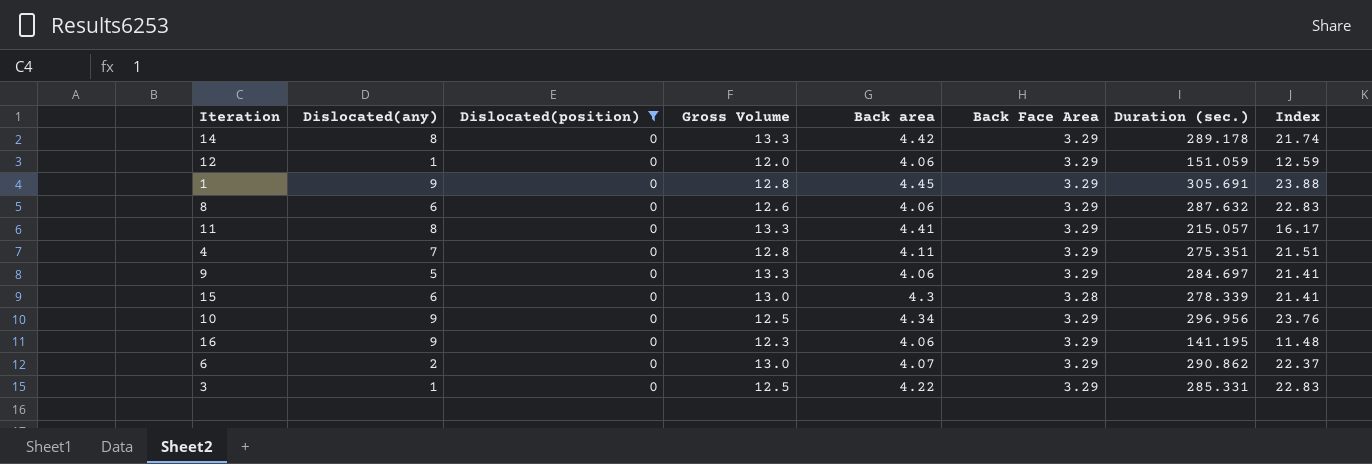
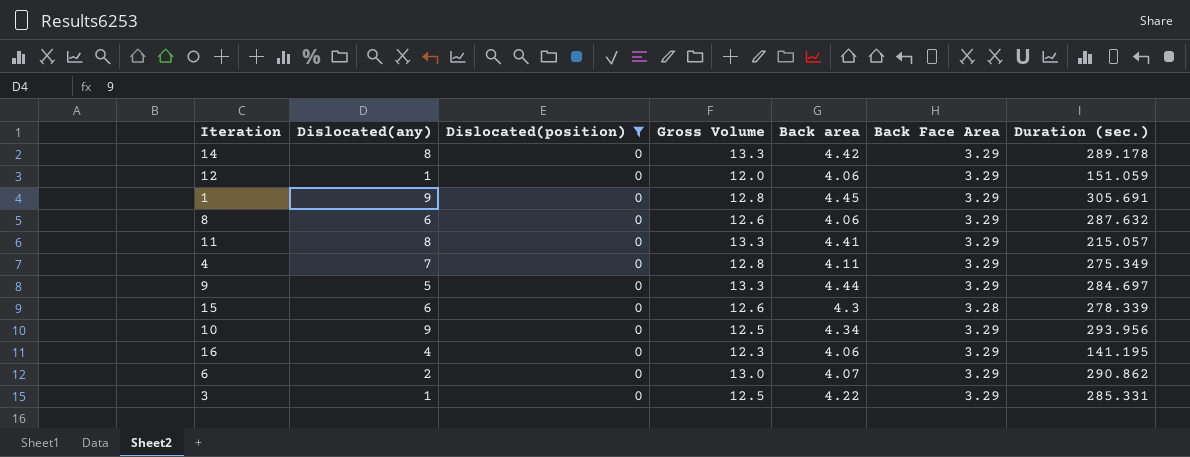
column Index | formula: [Duration (sec.)] / [Gross Volume] -> none
4 | Duration (sec.): 275.351 -> 275.349
9 | Back area: 4.06 -> 4.44
15 | Gross Volume: 13.0 -> 12.6
10 | Duration (sec.): 296.956 -> 293.956
16 | Dislocated(any): 9 -> 4

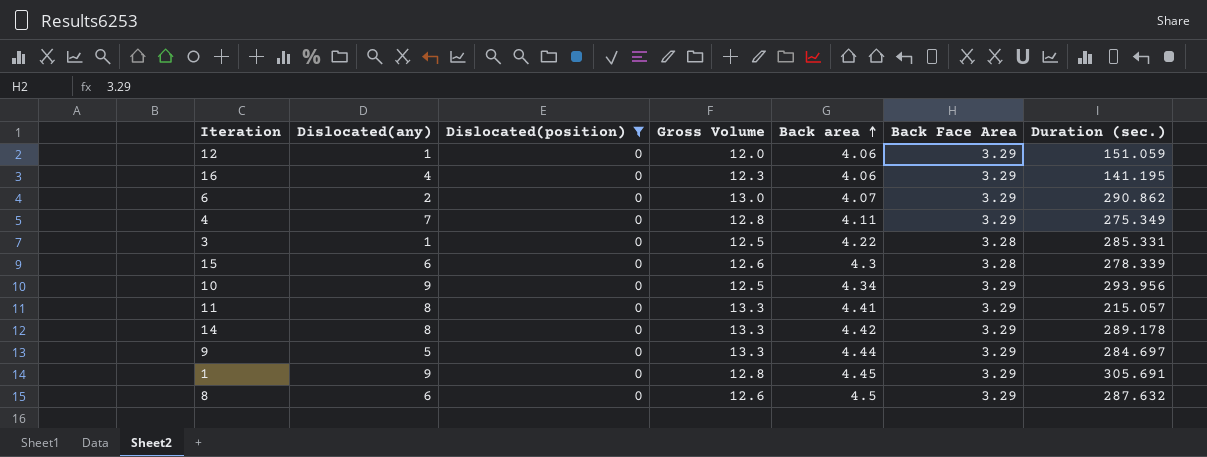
row order: none -> Back area ascending
3 | Back Face Area: 3.29 -> 3.28
8 | Back area: 4.06 -> 4.5

